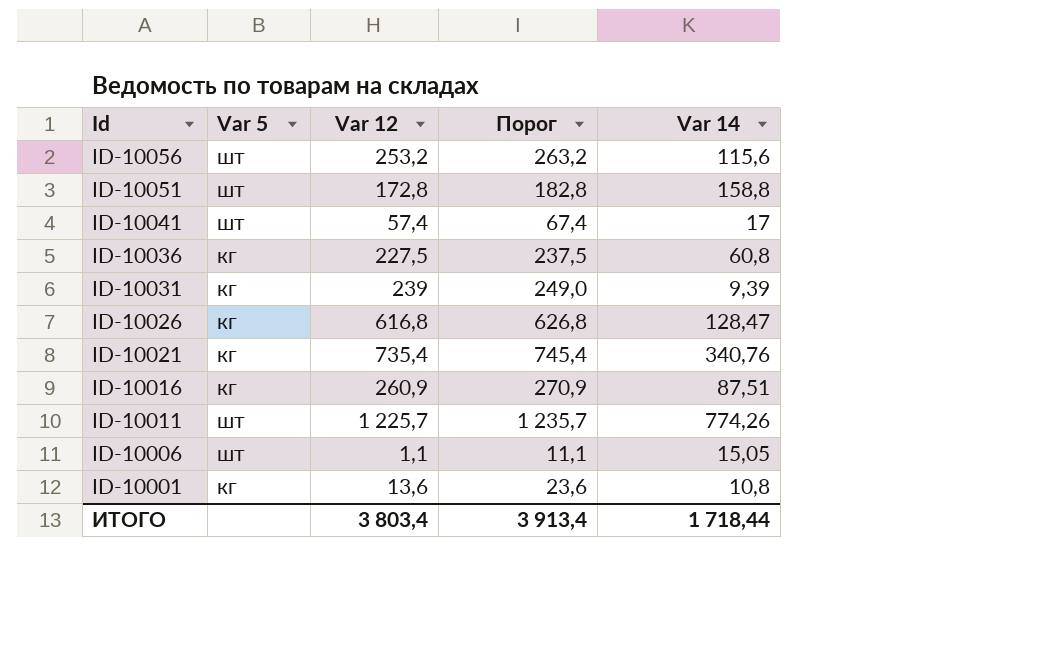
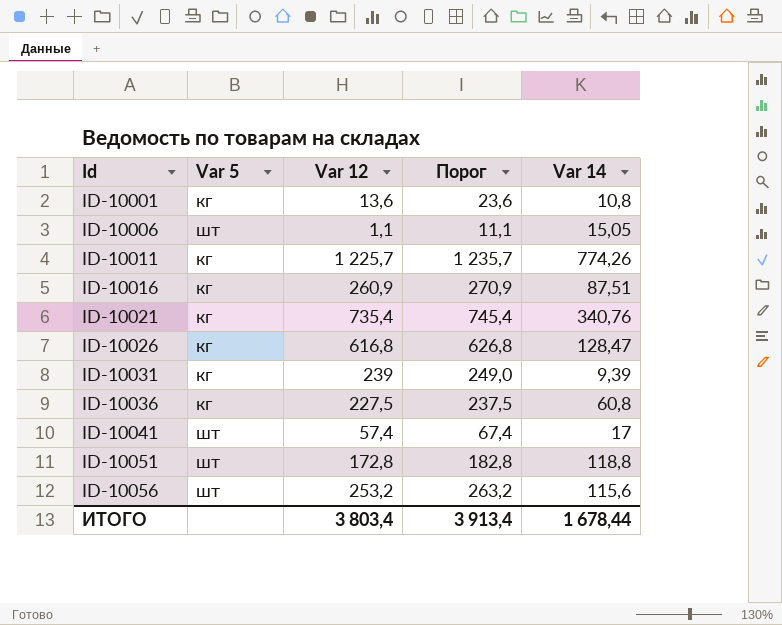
row order: Id descending -> Id ascending
ID-10011 | Var 5: шт -> кг
ID-10051 | Var 14: 158,8 -> 118,8
ИТОГО | Var 14: 1 718,44 -> 1 678,44

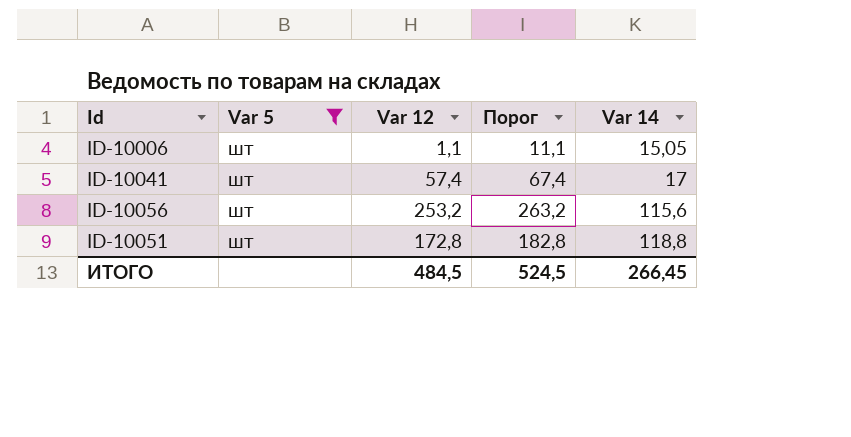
filter: none -> Var 5 = шт
row order: Id ascending -> Var 14 ascending
ИТОГО | Var 12: 3 803,4 -> 484,5
ИТОГО | Порог: 3 913,4 -> 524,5
ИТОГО | Var 14: 1 678,44 -> 266,45

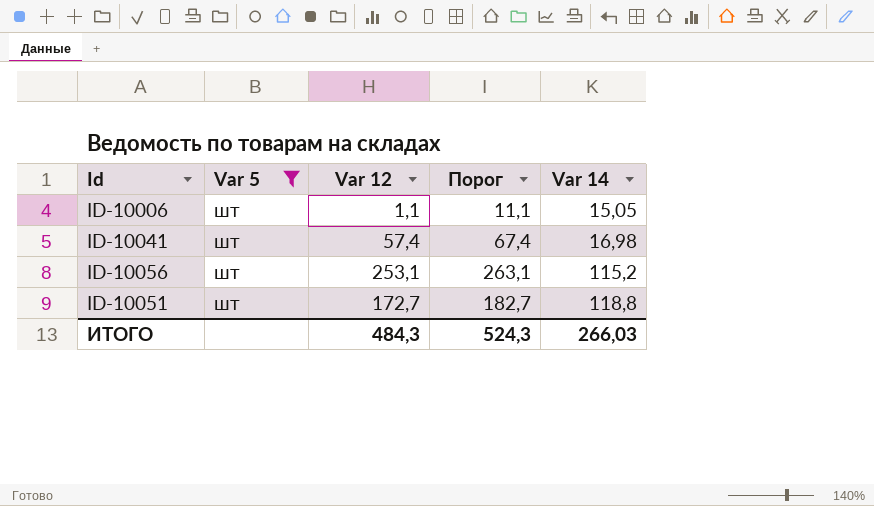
ID-10041 | Var 14: 17 -> 16,98
ID-10056 | Var 12: 253,2 -> 253,1
ID-10056 | Порог: 263,2 -> 263,1
ID-10056 | Var 14: 115,6 -> 115,2
ID-10051 | Var 12: 172,8 -> 172,7
ID-10051 | Порог: 182,8 -> 182,7
ИТОГО | Var 12: 484,5 -> 484,3
ИТОГО | Порог: 524,5 -> 524,3
ИТОГО | Var 14: 266,45 -> 266,03

